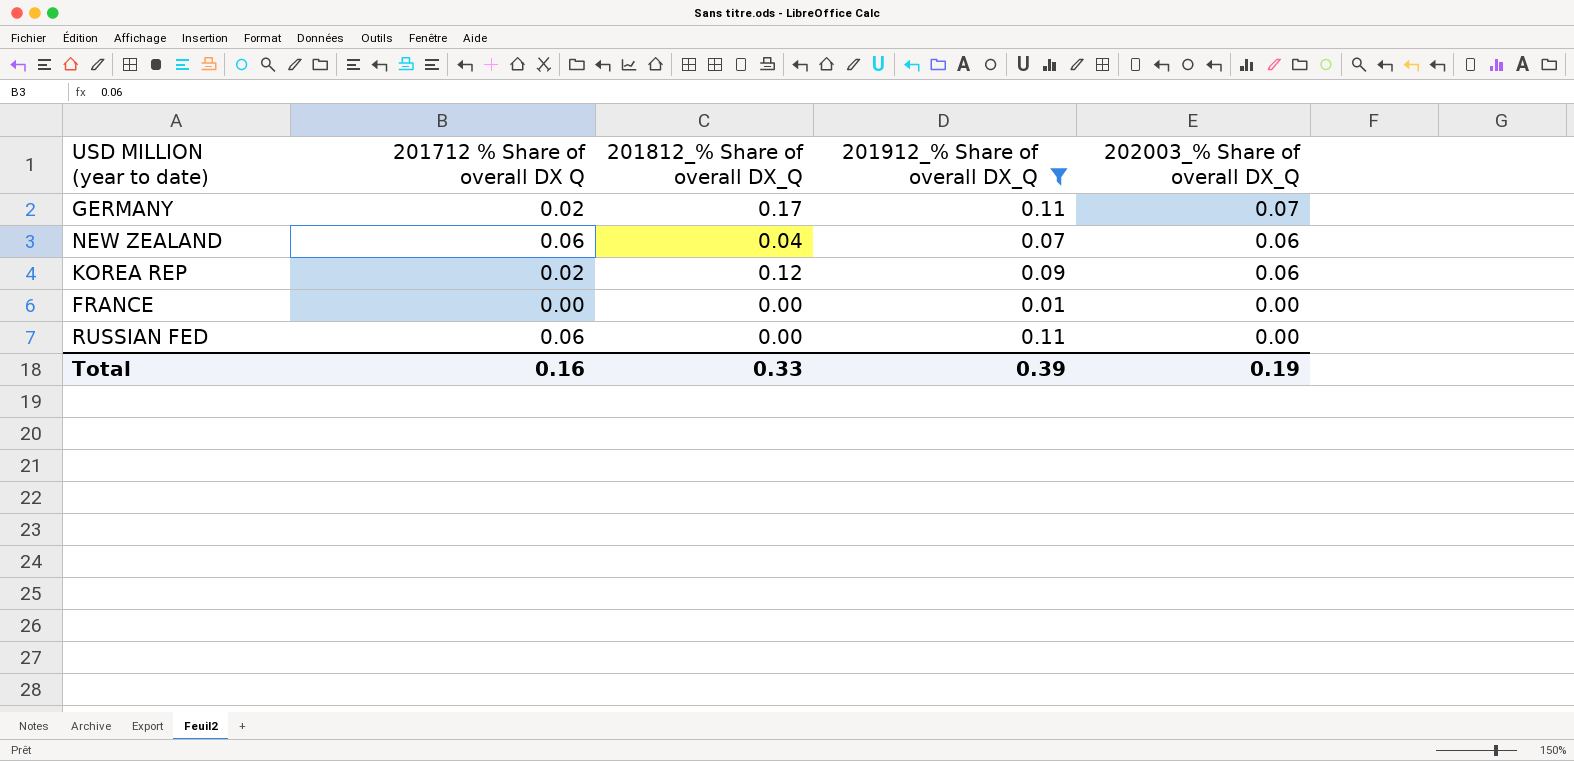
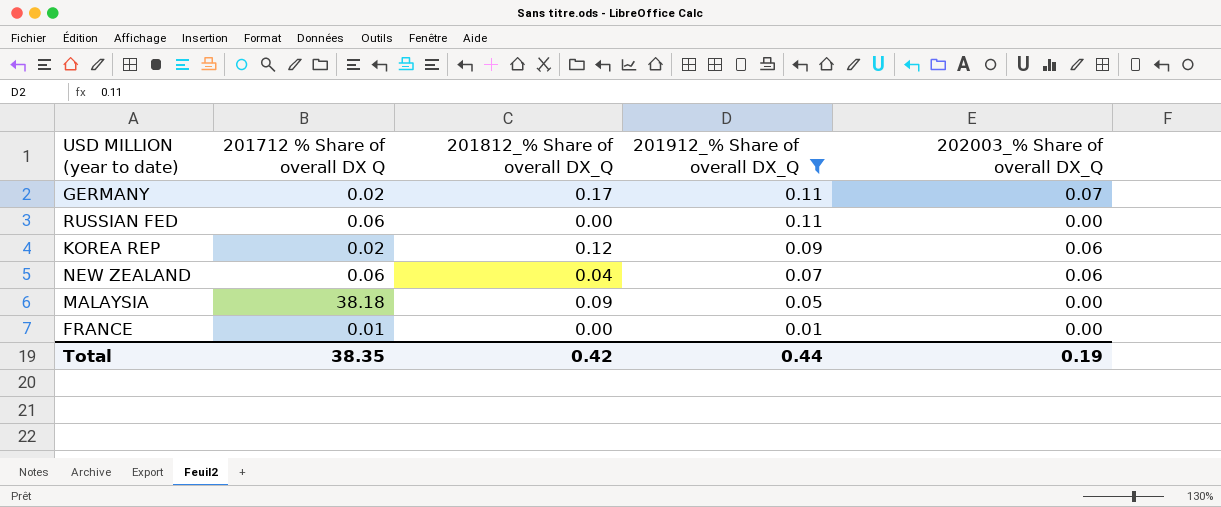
row order: 202003_% Share of overall DX_Q descending -> 201912_% Share of overall DX_Q descending
row MALAYSIA: none -> 38.18 | 0.09 | 0.05 | 0.00
FRANCE | 201712 % Share of overall DX Q: 0.00 -> 0.01
Total | 201712 % Share of overall DX Q: 0.16 -> 38.35
Total | 201812_% Share of overall DX_Q: 0.33 -> 0.42
Total | 201912_% Share of overall DX_Q: 0.39 -> 0.44

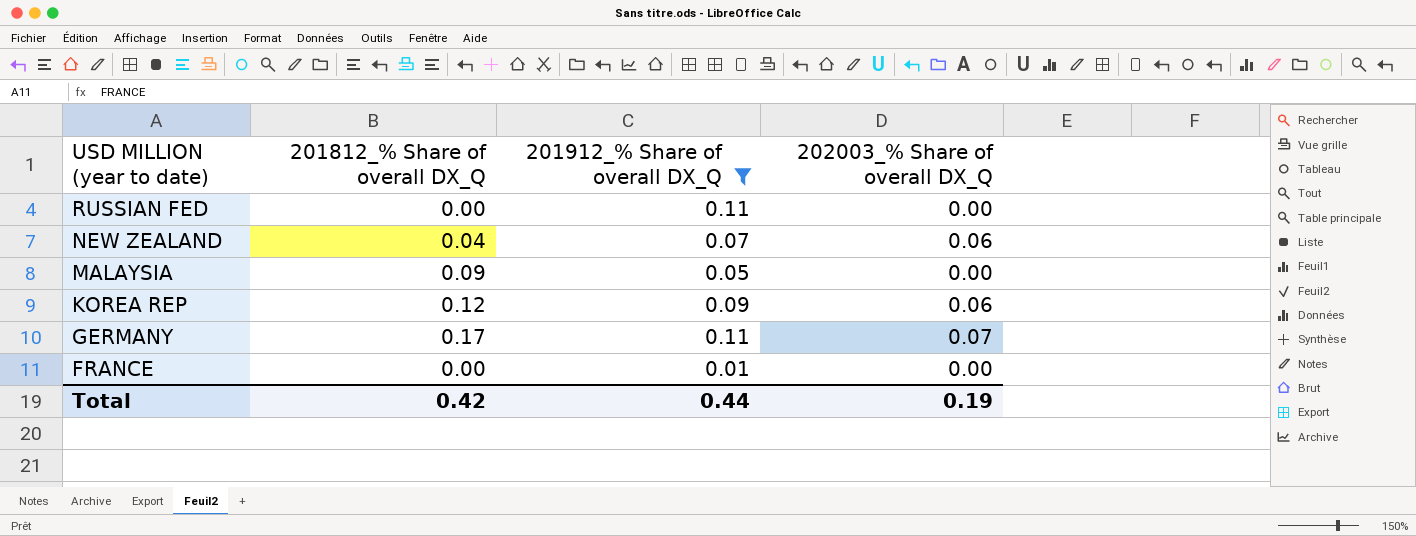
row order: 201912_% Share of overall DX_Q descending -> USD MILLION (year to date) descending
column 201712 % Share of overall DX Q | position: 2 -> none

